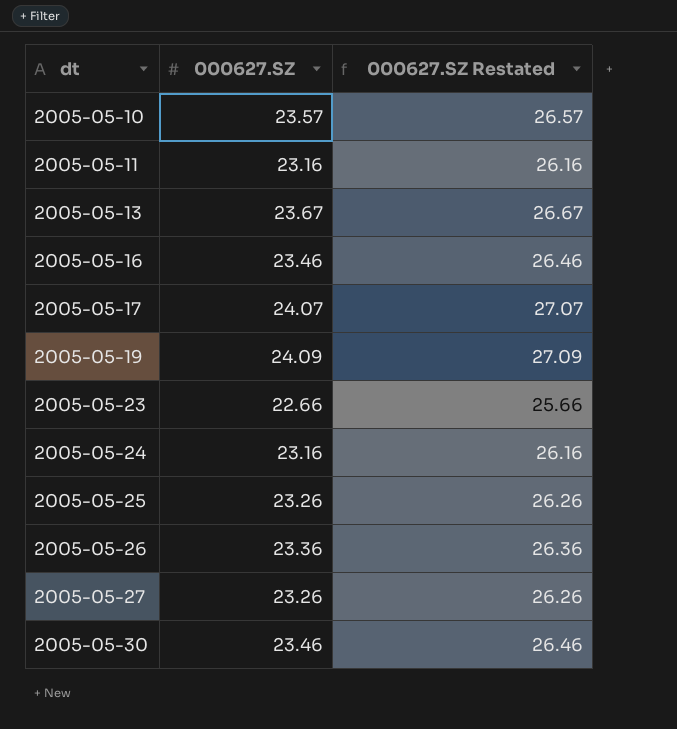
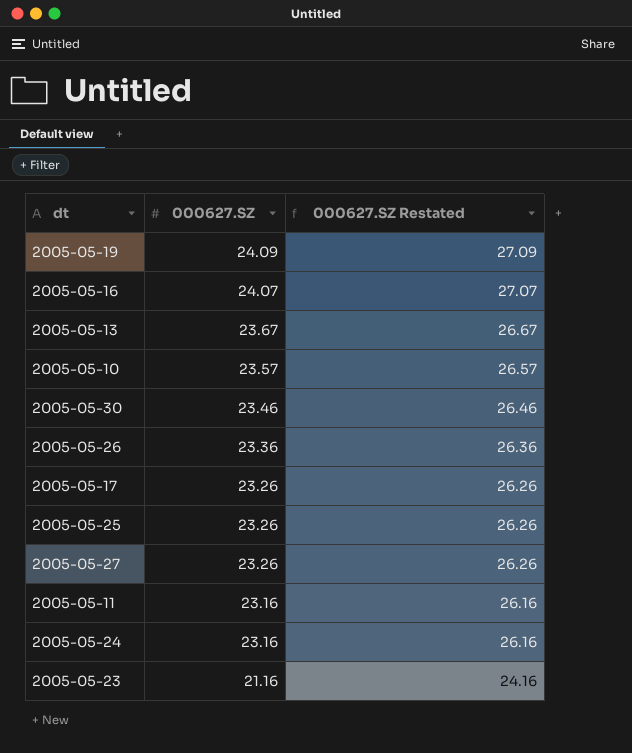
row order: dt ascending -> 000627.SZ descending
2005-05-16 | 000627.SZ: 23.46 -> 24.07
2005-05-16 | 000627.SZ Restated: 26.46 -> 27.07
2005-05-17 | 000627.SZ: 24.07 -> 23.26
2005-05-17 | 000627.SZ Restated: 27.07 -> 26.26
2005-05-23 | 000627.SZ: 22.66 -> 21.16
2005-05-23 | 000627.SZ Restated: 25.66 -> 24.16

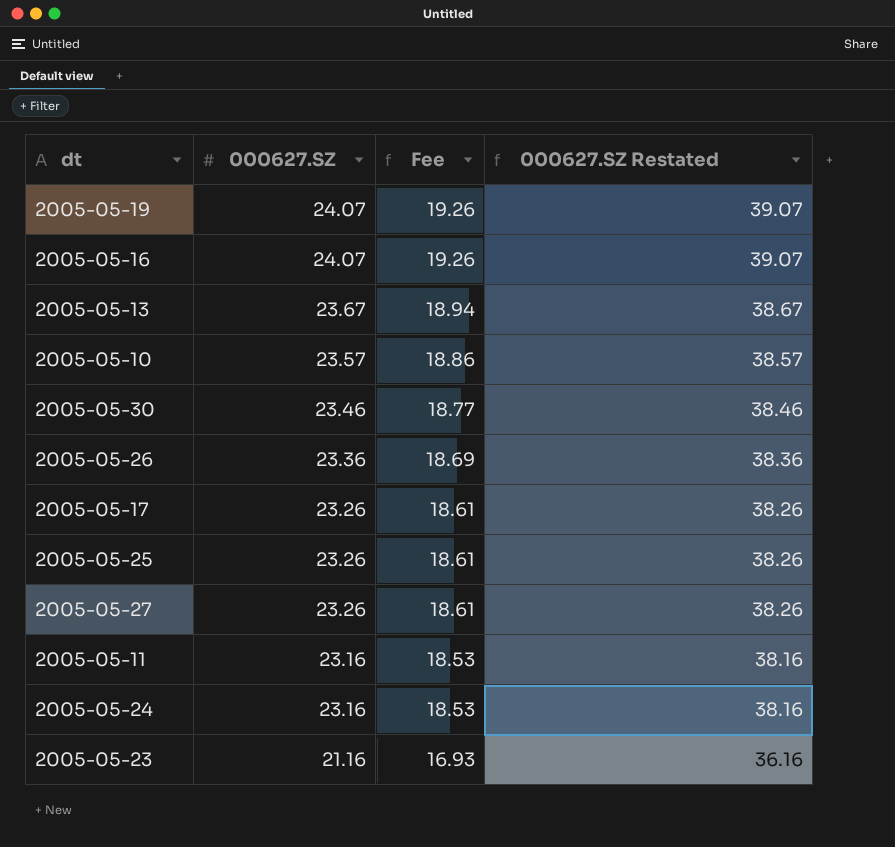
column Fee | formula: none -> [000627.SZ] * 0.8
column 000627.SZ Restated | formula: [000627.SZ] + 3 -> [000627.SZ] + 15
2005-05-19 | 000627.SZ: 24.09 -> 24.07

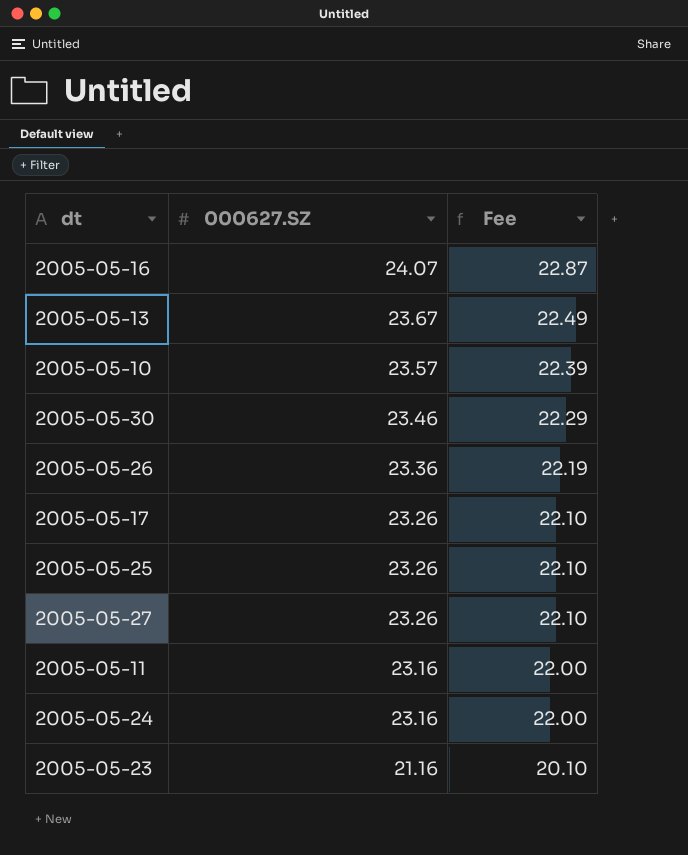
column 000627.SZ Restated | formula: [000627.SZ] + 15 -> none
column Fee | formula: [000627.SZ] * 0.8 -> [000627.SZ] * 0.95
row 2005-05-19: 24.07 | 19.26 | 39.07 -> none

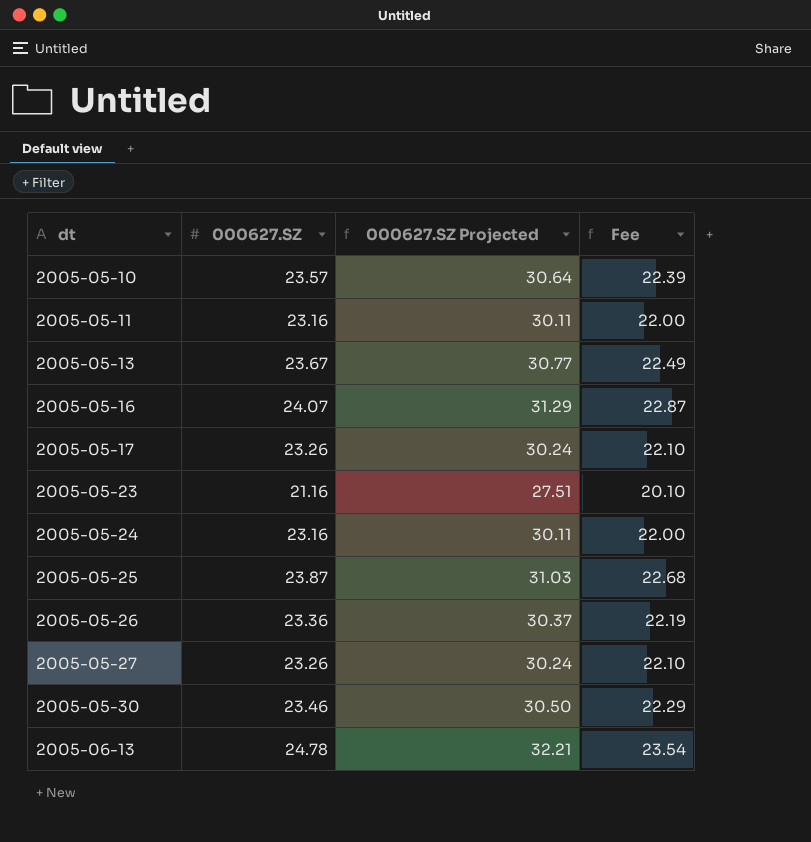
row order: 000627.SZ descending -> dt ascending
column 000627.SZ Projected | formula: none -> [000627.SZ] * 1.3
2005-05-25 | 000627.SZ: 23.26 -> 23.87
2005-05-25 | Fee: 22.10 -> 22.68
row 2005-06-13: none -> 24.78 | 32.21 | 23.54

